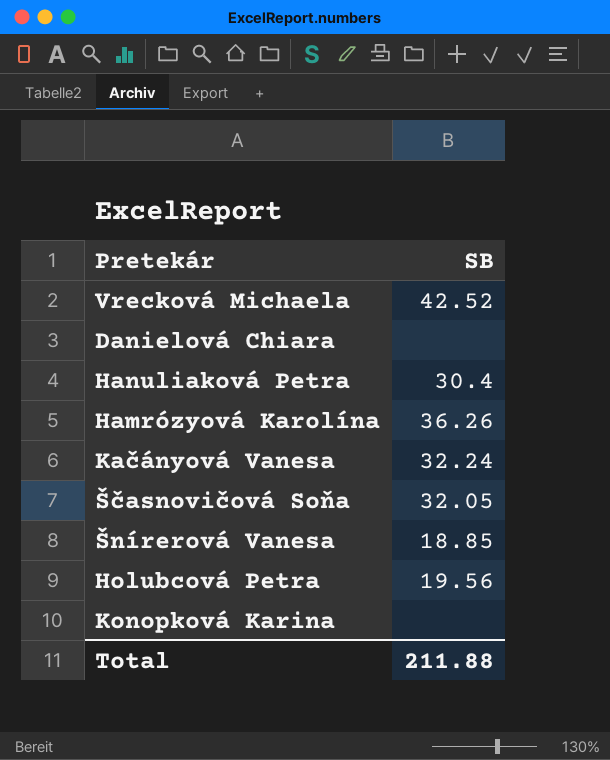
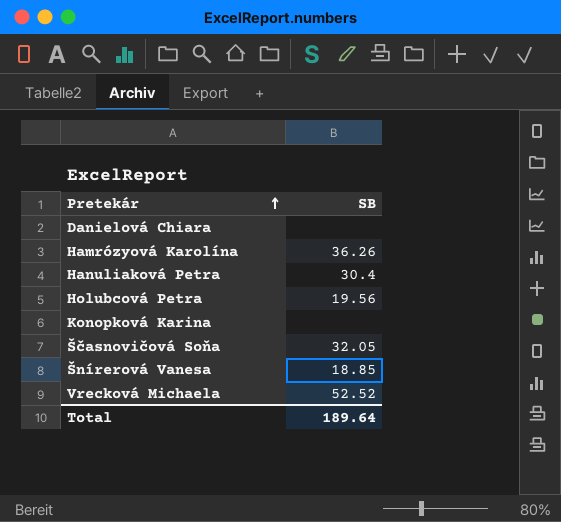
row order: none -> Pretekár ascending
row Kačányová Vanesa: 32.24 -> none
Vrecková Michaela | SB: 42.52 -> 52.52
Total | SB: 211.88 -> 189.64

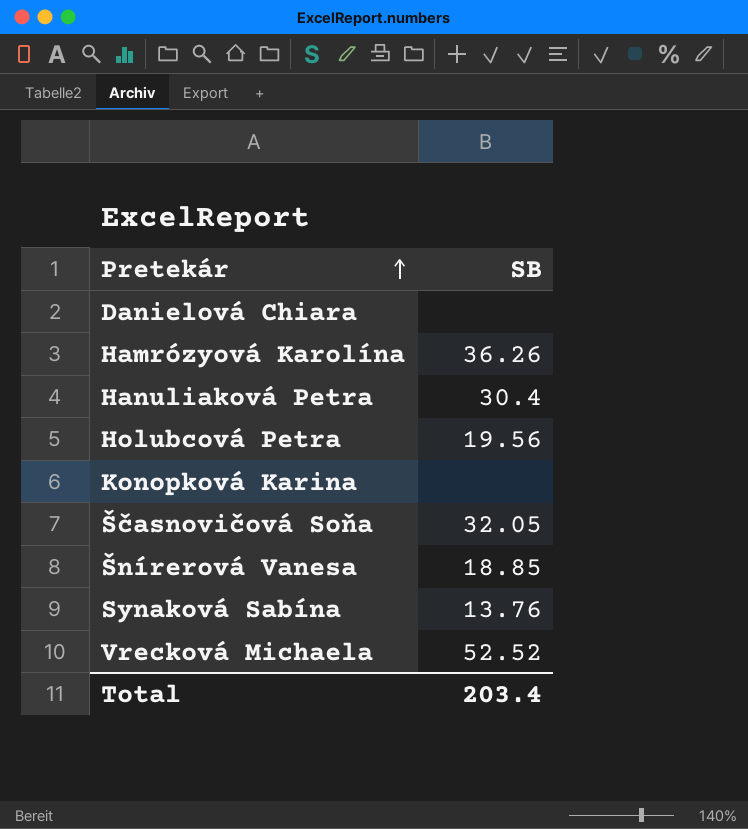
row Synaková Sabína: none -> 13.76
Total | SB: 189.64 -> 203.4

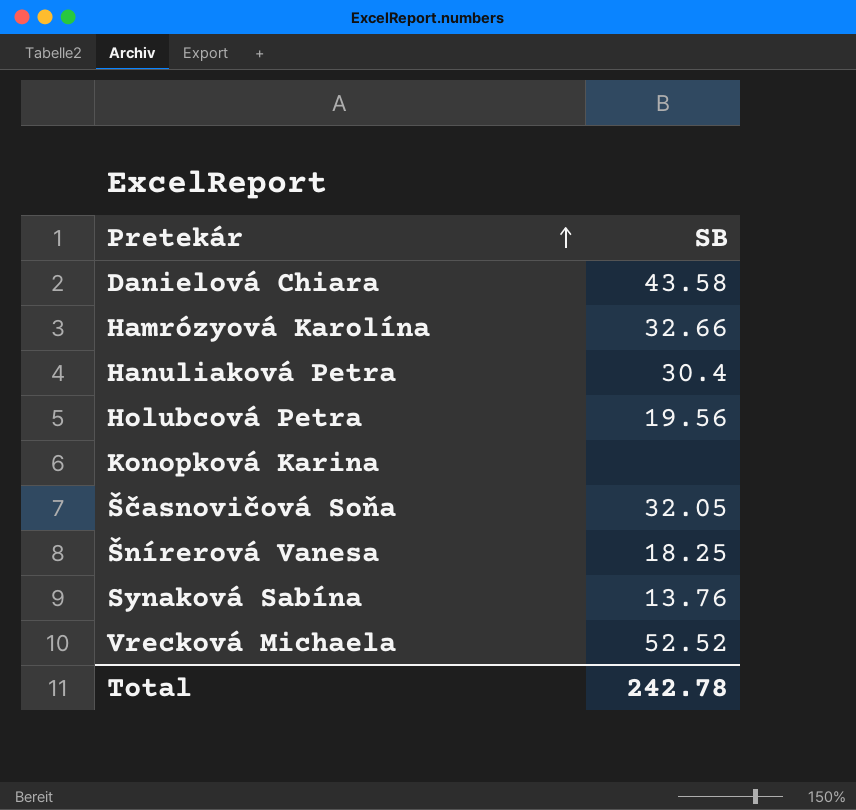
Danielová Chiara | SB: none -> 43.58
Hamrózyová Karolína | SB: 36.26 -> 32.66
Šnírerová Vanesa | SB: 18.85 -> 18.25
Total | SB: 203.4 -> 242.78

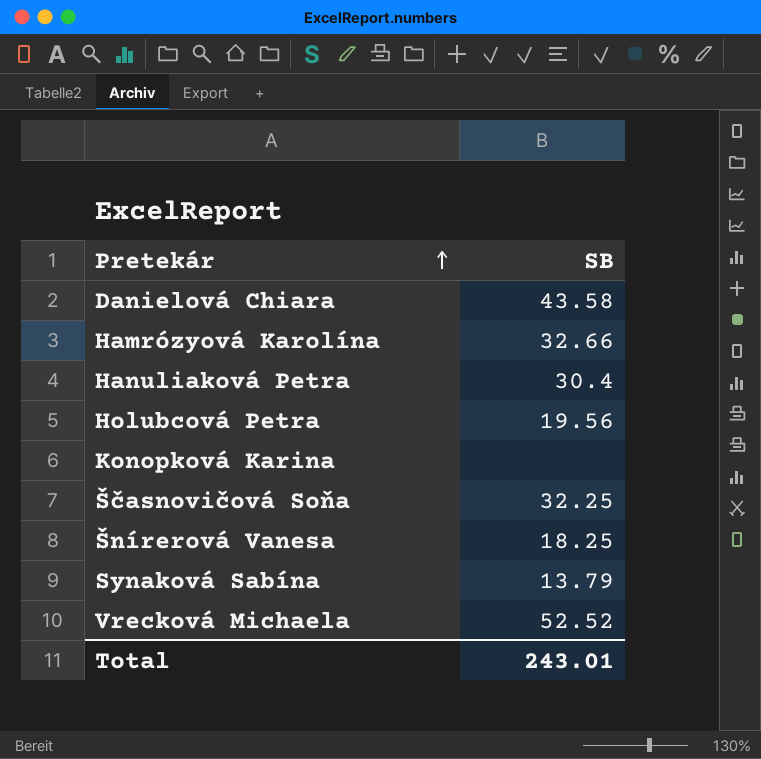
Ščasnovičová Soňa | SB: 32.05 -> 32.25
Synaková Sabína | SB: 13.76 -> 13.79
Total | SB: 242.78 -> 243.01

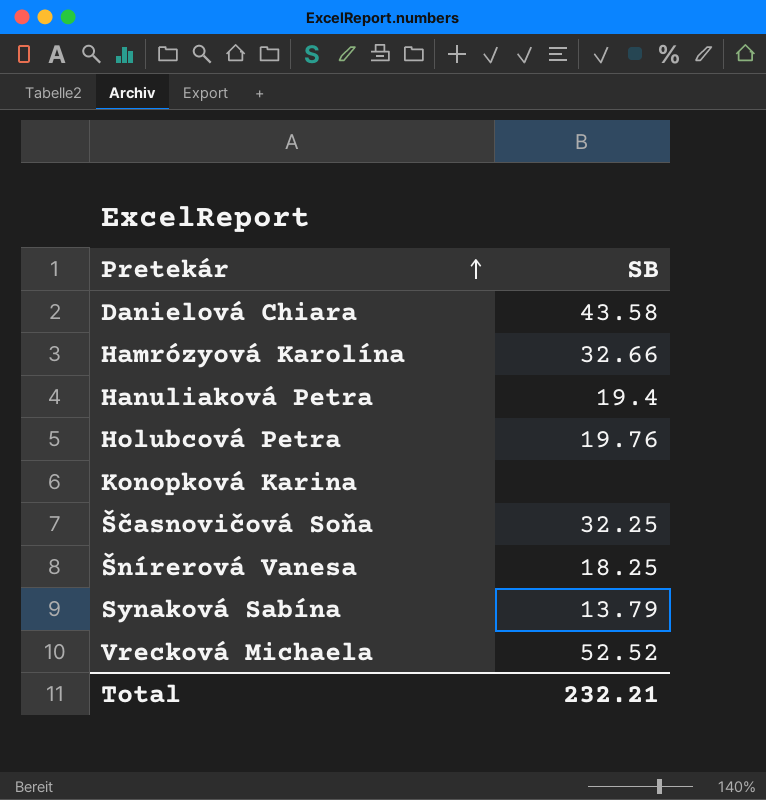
Hanuliaková Petra | SB: 30.4 -> 19.4
Holubcová Petra | SB: 19.56 -> 19.76
Total | SB: 243.01 -> 232.21

